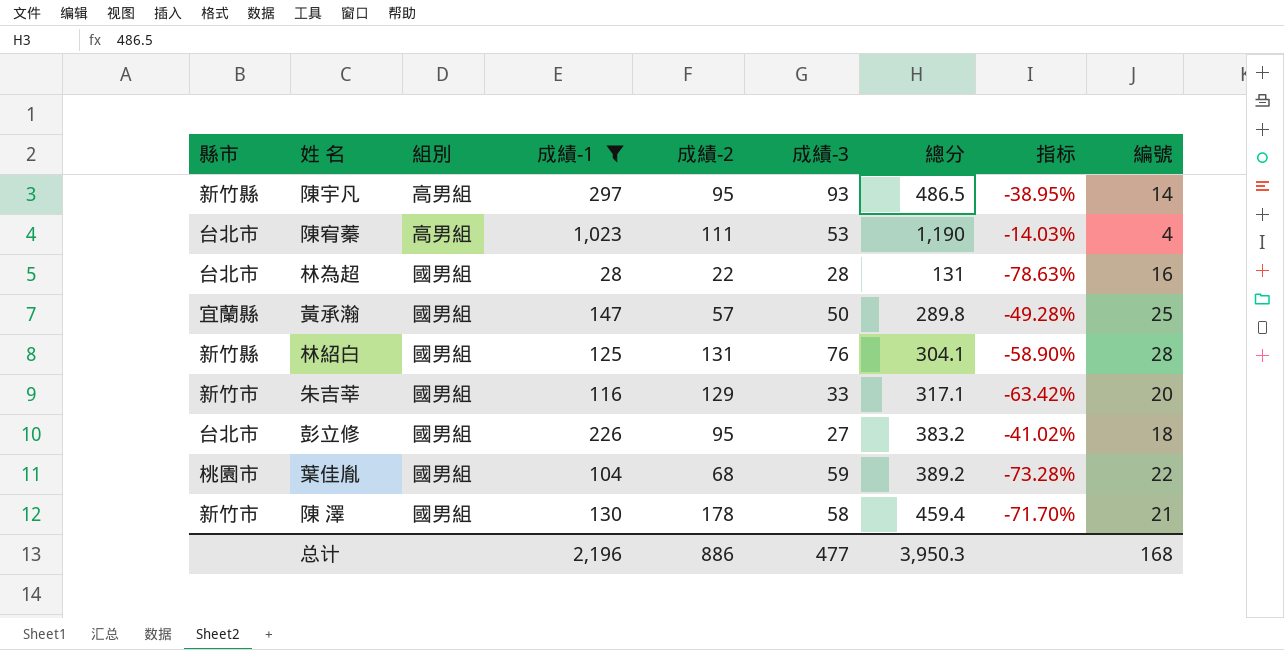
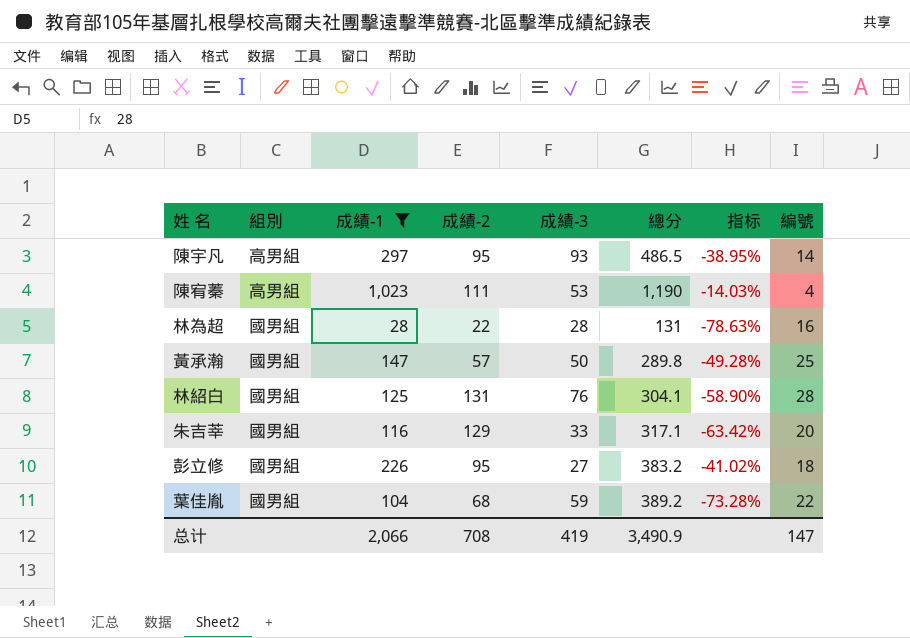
column 縣市 | position: 1 -> none
row 陳 澤: 新竹市 | 國男組 | 130 | 178 | 58 | 459.4 | -71.70% | 21 -> none
总计 | 成績-1: 2,196 -> 2,066
总计 | 成績-2: 886 -> 708
总计 | 成績-3: 477 -> 419
总计 | 總分: 3,950.3 -> 3,490.9
总计 | 編號: 168 -> 147

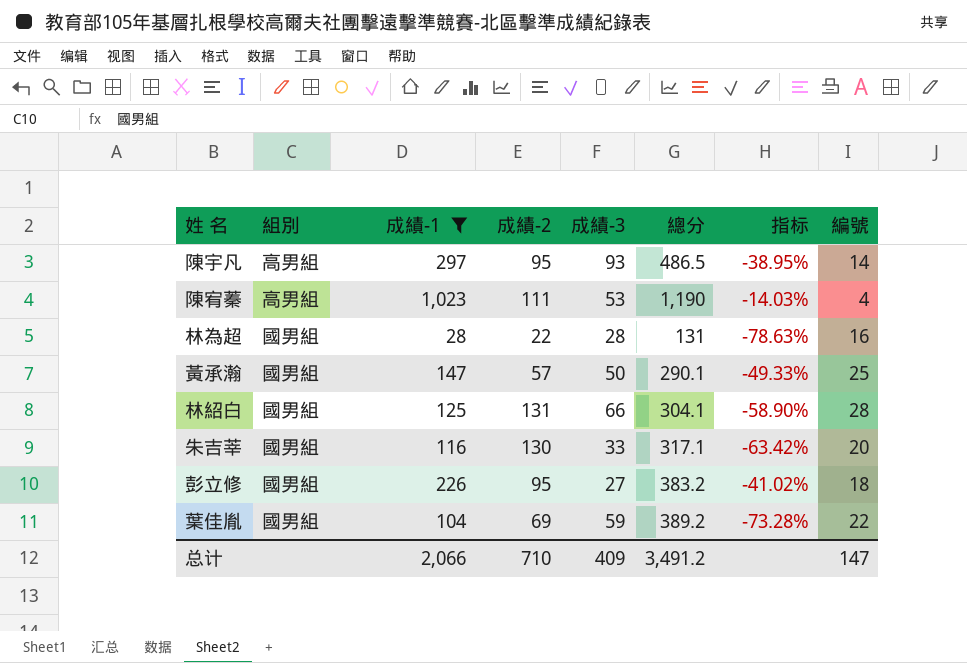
黃承瀚 | 總分: 289.8 -> 290.1
黃承瀚 | 指标: -49.28% -> -49.33%
林紹白 | 成績-3: 76 -> 66
朱吉莘 | 成績-2: 129 -> 130
葉佳胤 | 成績-2: 68 -> 69
总计 | 成績-2: 708 -> 710
总计 | 成績-3: 419 -> 409
总计 | 總分: 3,490.9 -> 3,491.2

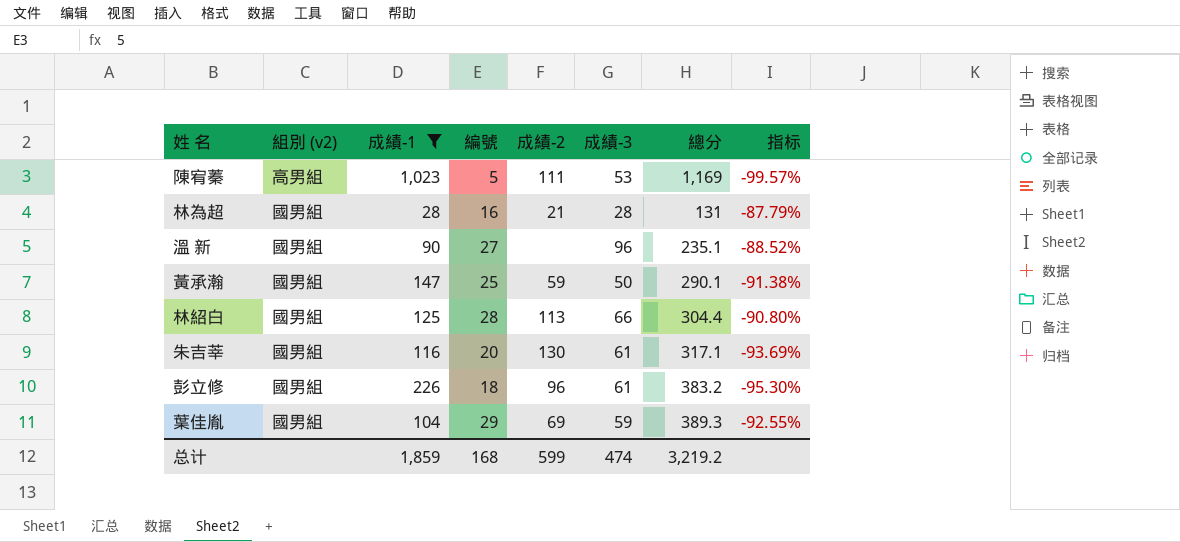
column name: 組別 -> 組別 (v2)
column 編號 | position: 8 -> 4
column 指标 | formula: ([成績-1] - [總分]) / [總分] -> ([編號] - [總分]) / [總分]
row 陳宇凡: 高男組 | 297 | 95 | 93 | 486.5 | -38.95% | 14 -> none
陳宥蓁 | 編號: 4 -> 5
陳宥蓁 | 總分: 1,190 -> 1,169
林為超 | 成績-2: 22 -> 21
row 溫 新: none -> 國男組 | 90 | 27 | none | 96 | 235.1 | -88.52%
黃承瀚 | 成績-2: 57 -> 59
林紹白 | 成績-2: 131 -> 113
林紹白 | 總分: 304.1 -> 304.4
朱吉莘 | 成績-3: 33 -> 61
彭立修 | 成績-2: 95 -> 96
彭立修 | 成績-3: 27 -> 61
葉佳胤 | 編號: 22 -> 29
葉佳胤 | 總分: 389.2 -> 389.3
总计 | 成績-1: 2,066 -> 1,859
总计 | 編號: 147 -> 168
总计 | 成績-2: 710 -> 599
总计 | 成績-3: 409 -> 474
总计 | 總分: 3,491.2 -> 3,219.2

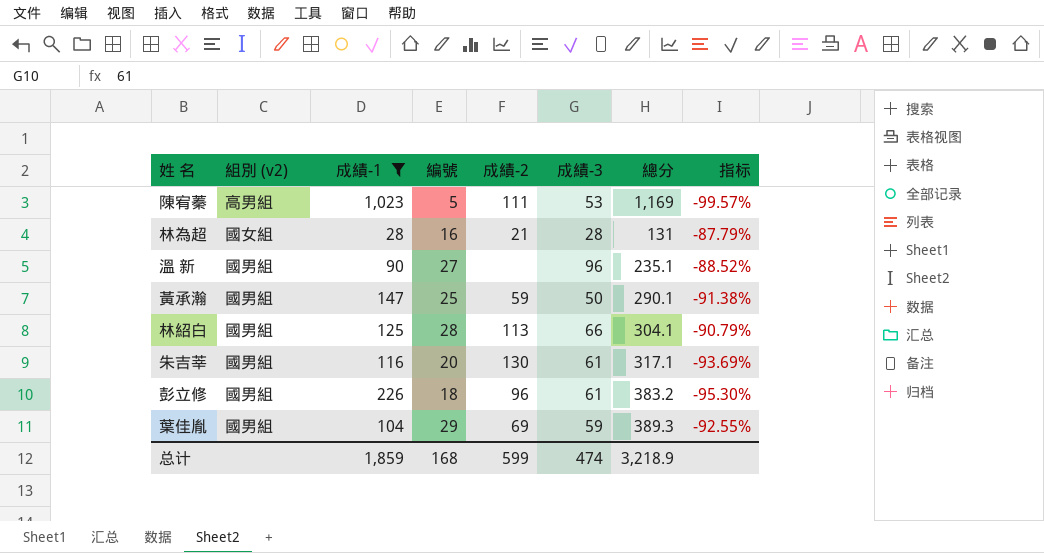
林為超 | 組別 (v2): 國男組 -> 國女組
林紹白 | 總分: 304.4 -> 304.1
林紹白 | 指标: -90.80% -> -90.79%
总计 | 總分: 3,219.2 -> 3,218.9

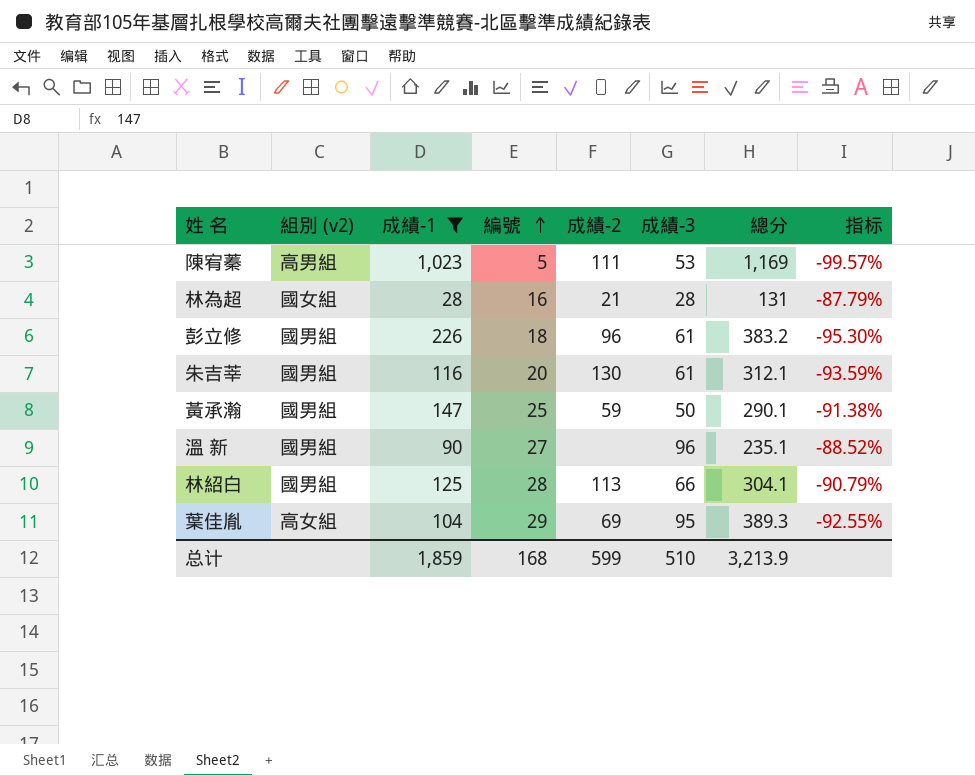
row order: none -> 編號 ascending
朱吉莘 | 總分: 317.1 -> 312.1
朱吉莘 | 指标: -93.69% -> -93.59%
葉佳胤 | 組別 (v2): 國男組 -> 高女組
葉佳胤 | 成績-3: 59 -> 95
总计 | 成績-3: 474 -> 510
总计 | 總分: 3,218.9 -> 3,213.9

